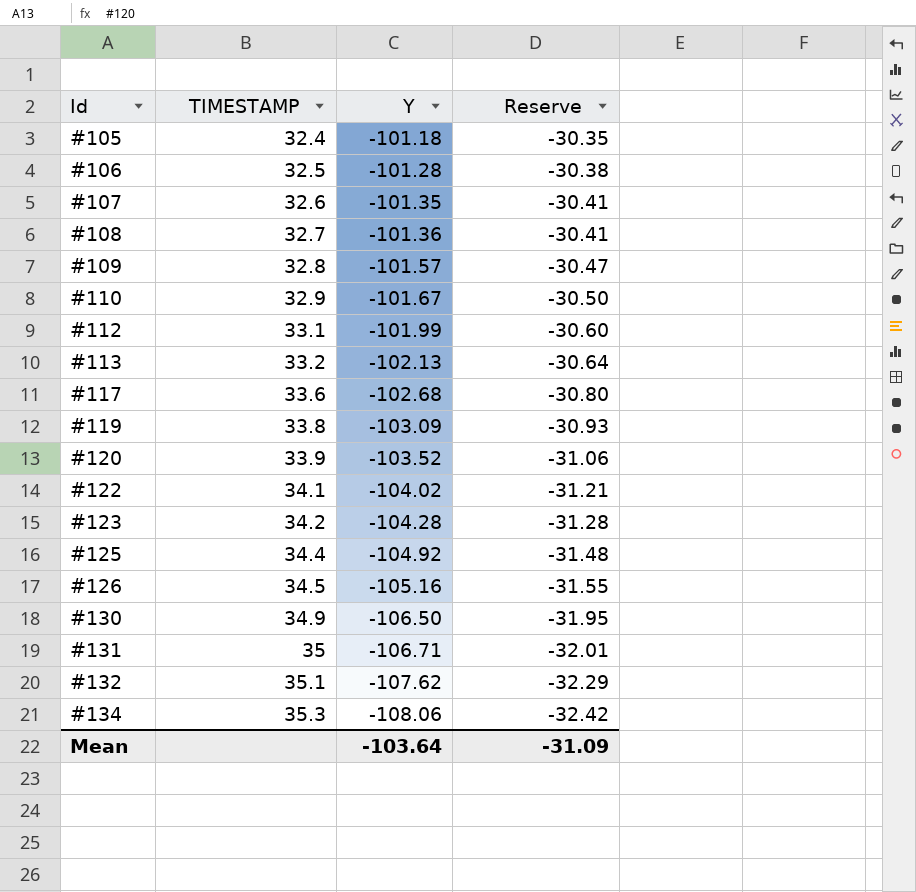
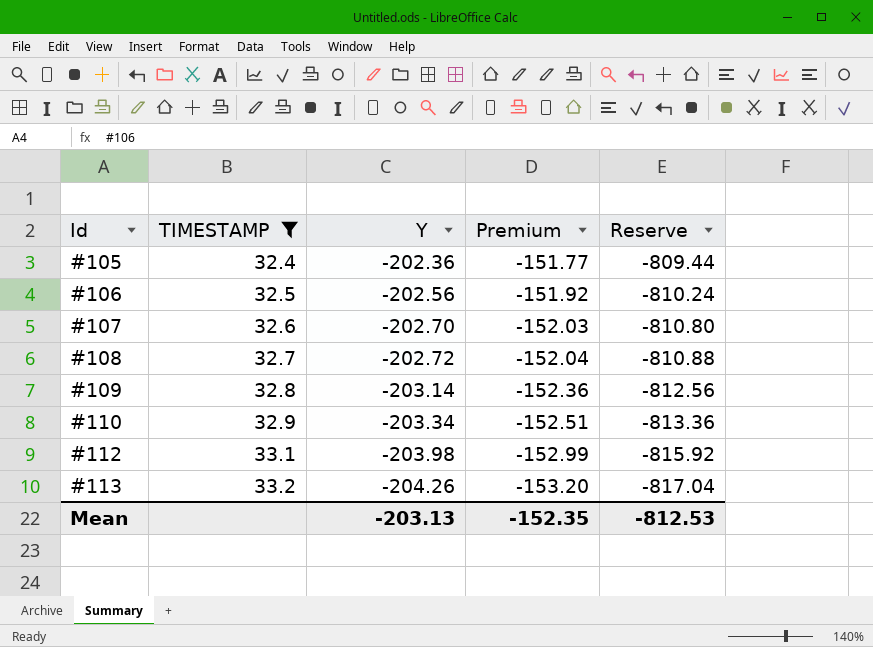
filter: none -> TIMESTAMP <= 33.2
column Premium | formula: none -> [Y] * 0.75
column Reserve | formula: [Y] * 0.3 -> [Y] * 4
#105 | Y: -101.18 -> -202.36
#106 | Y: -101.28 -> -202.56
#107 | Y: -101.35 -> -202.70
#108 | Y: -101.36 -> -202.72
#109 | Y: -101.57 -> -203.14
#110 | Y: -101.67 -> -203.34
#112 | Y: -101.99 -> -203.98
#113 | Y: -102.13 -> -204.26
Mean | Y: -103.64 -> -203.13
Mean | Reserve: -31.09 -> -812.53

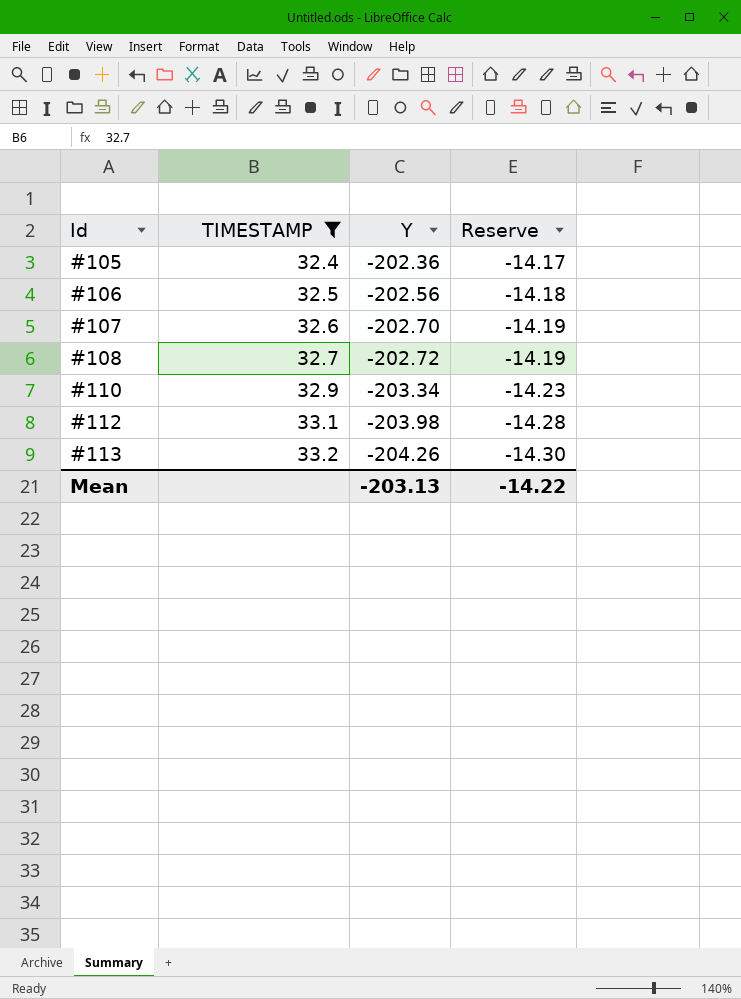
column Premium | formula: [Y] * 0.75 -> none
column Reserve | formula: [Y] * 4 -> [Y] * 0.07
row #109: 32.8 | -203.14 | -152.36 | -812.56 -> none
Mean | Reserve: -812.53 -> -14.22

